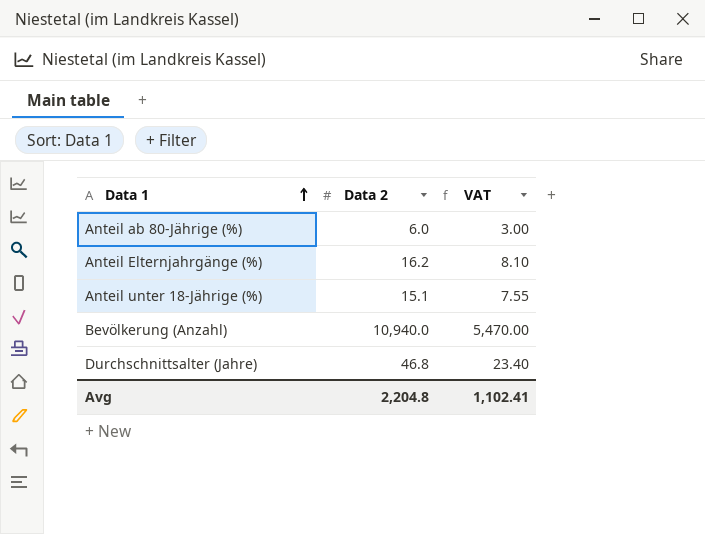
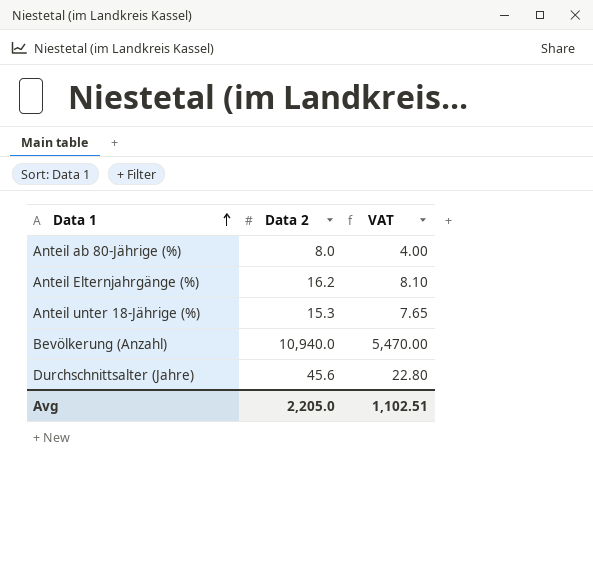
Anteil ab 80-Jährige (%) | Data 2: 6.0 -> 8.0
Anteil ab 80-Jährige (%) | VAT: 3.00 -> 4.00
Anteil unter 18-Jährige (%) | Data 2: 15.1 -> 15.3
Anteil unter 18-Jährige (%) | VAT: 7.55 -> 7.65
Durchschnittsalter (Jahre) | Data 2: 46.8 -> 45.6
Durchschnittsalter (Jahre) | VAT: 23.40 -> 22.80
Avg | Data 2: 2,204.8 -> 2,205.0
Avg | VAT: 1,102.41 -> 1,102.51

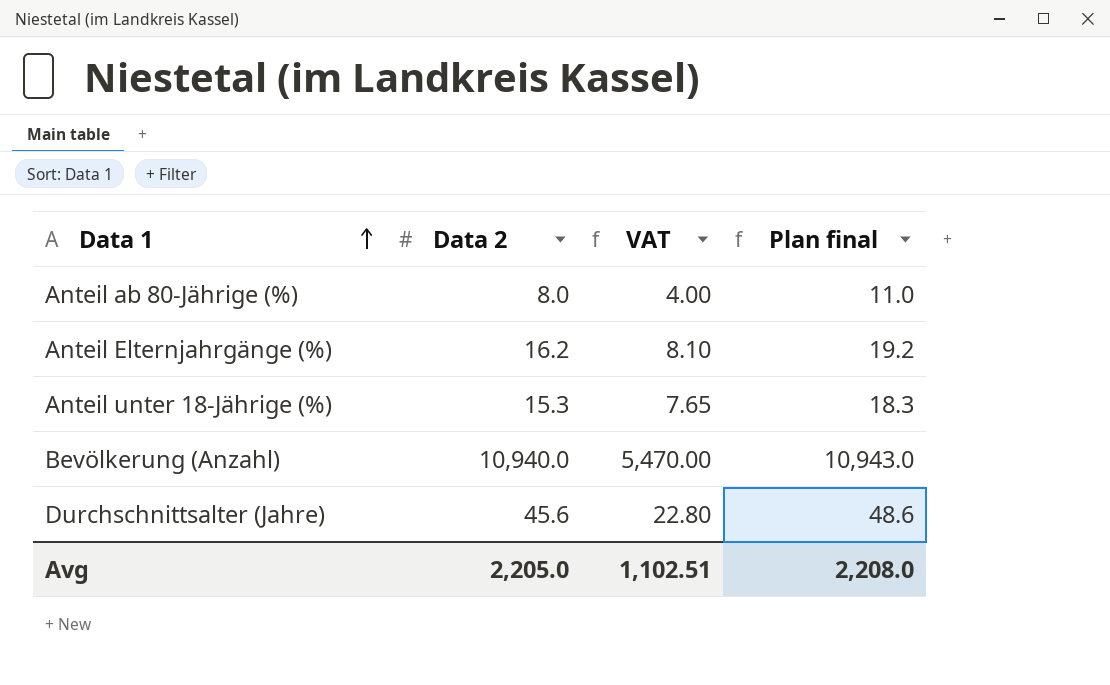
column Plan final | formula: none -> [Data 2] + 3

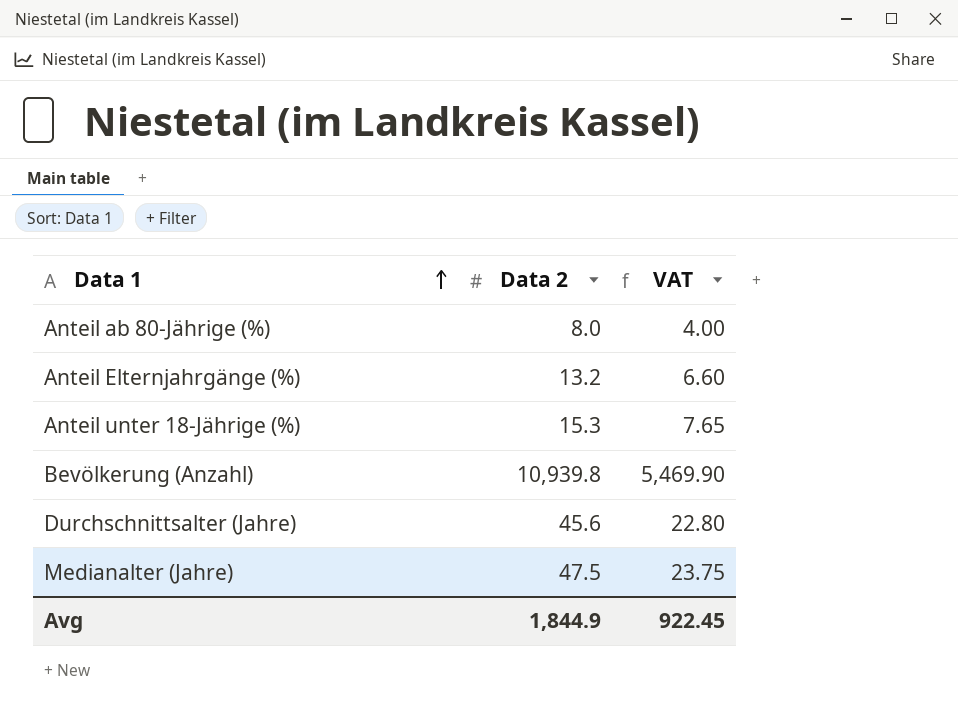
column Plan final | formula: [Data 2] + 3 -> none
Anteil Elternjahrgänge (%) | Data 2: 16.2 -> 13.2
Anteil Elternjahrgänge (%) | VAT: 8.10 -> 6.60
Bevölkerung (Anzahl) | Data 2: 10,940.0 -> 10,939.8
Bevölkerung (Anzahl) | VAT: 5,470.00 -> 5,469.90
row Medianalter (Jahre): none -> 47.5 | 23.75
Avg | Data 2: 2,205.0 -> 1,844.9
Avg | VAT: 1,102.51 -> 922.45

